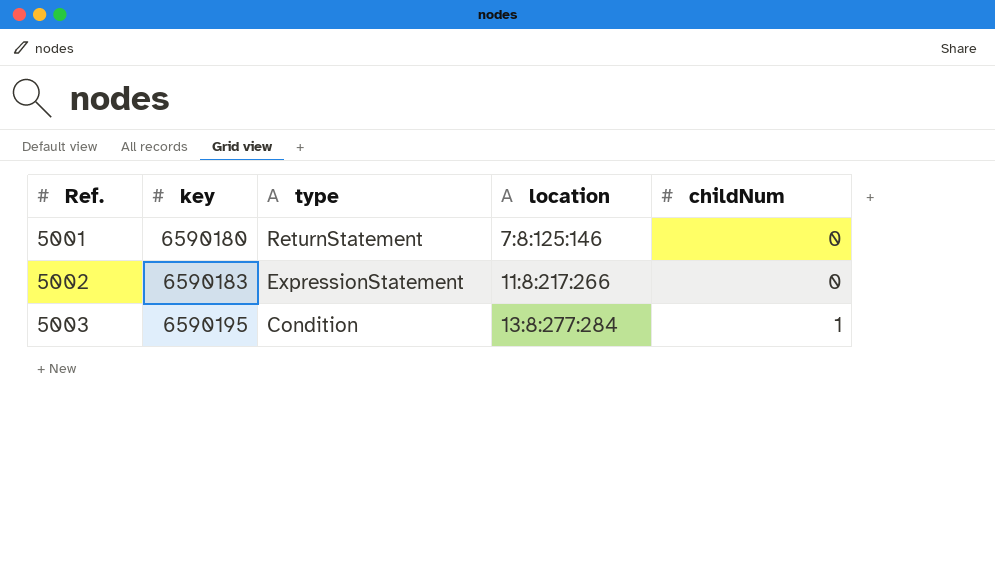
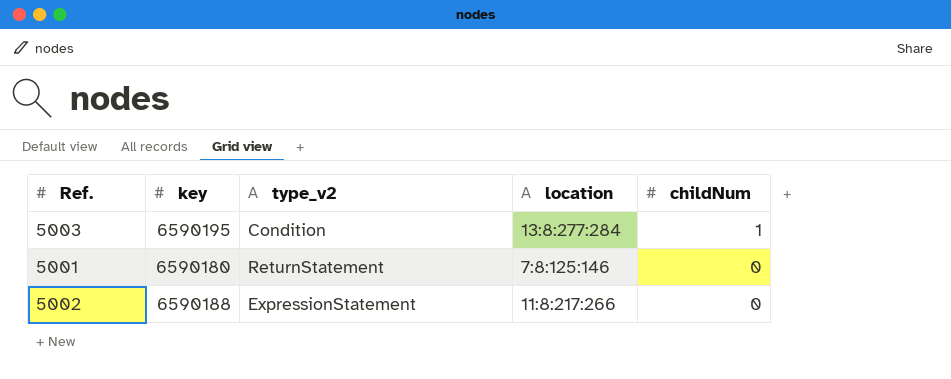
row order: Ref. ascending -> childNum descending
column name: type -> type_v2
5002 | key: 6590183 -> 6590188

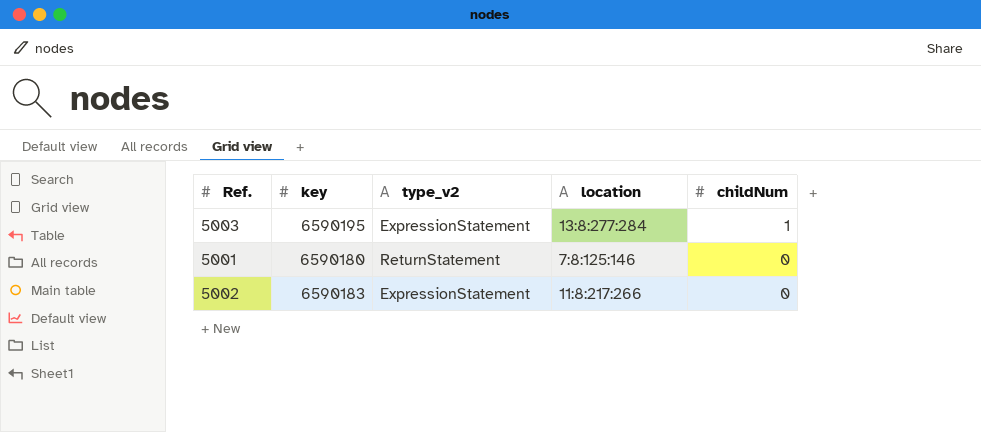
5003 | type_v2: Condition -> ExpressionStatement
5002 | key: 6590188 -> 6590183

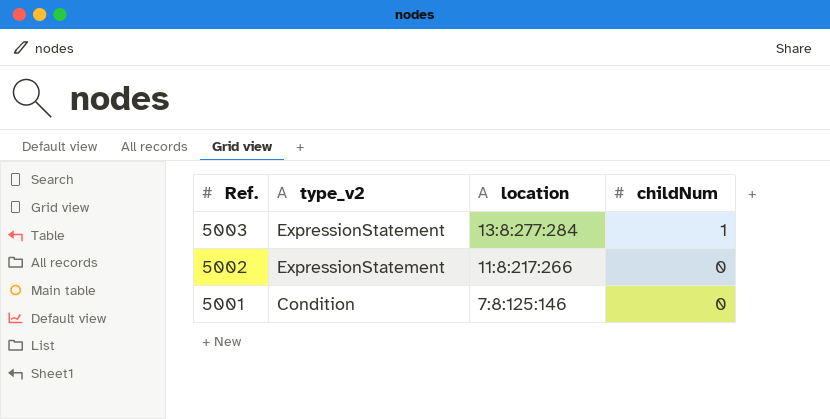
row order: childNum descending -> Ref. descending
column key | position: 2 -> none
5001 | type_v2: ReturnStatement -> Condition

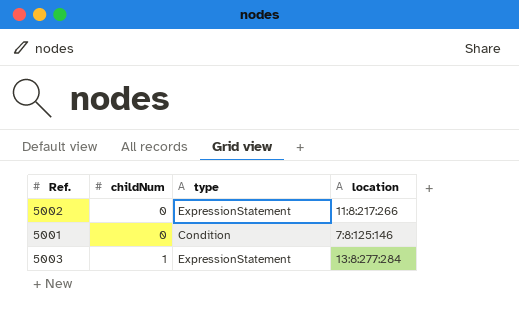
row order: Ref. descending -> childNum ascending
column childNum | position: 4 -> 2
column name: type_v2 -> type

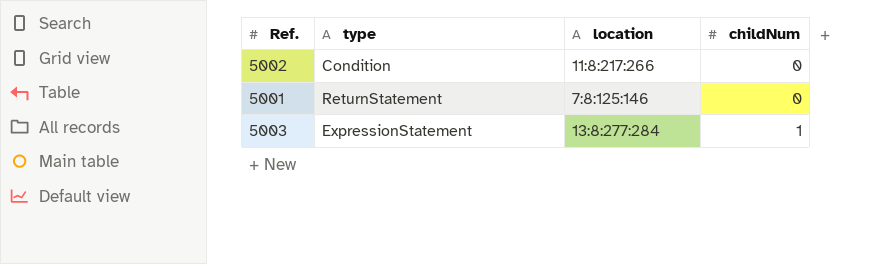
column childNum | position: 2 -> 4
5002 | type: ExpressionStatement -> Condition
5001 | type: Condition -> ReturnStatement

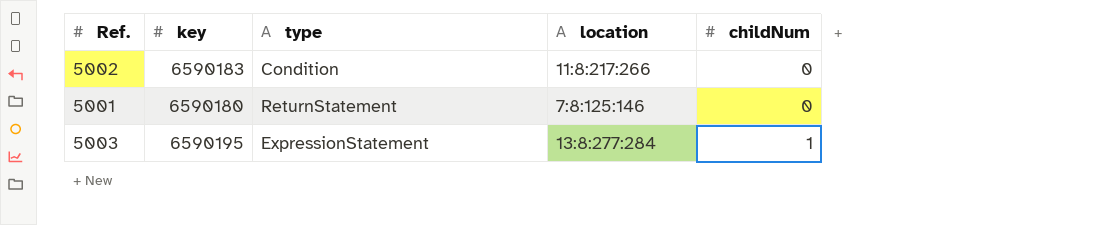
column key | position: none -> 2

